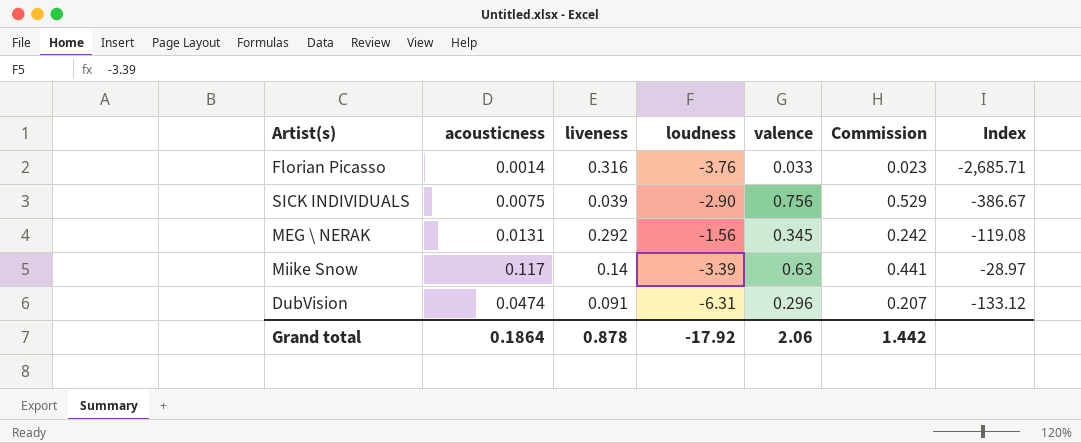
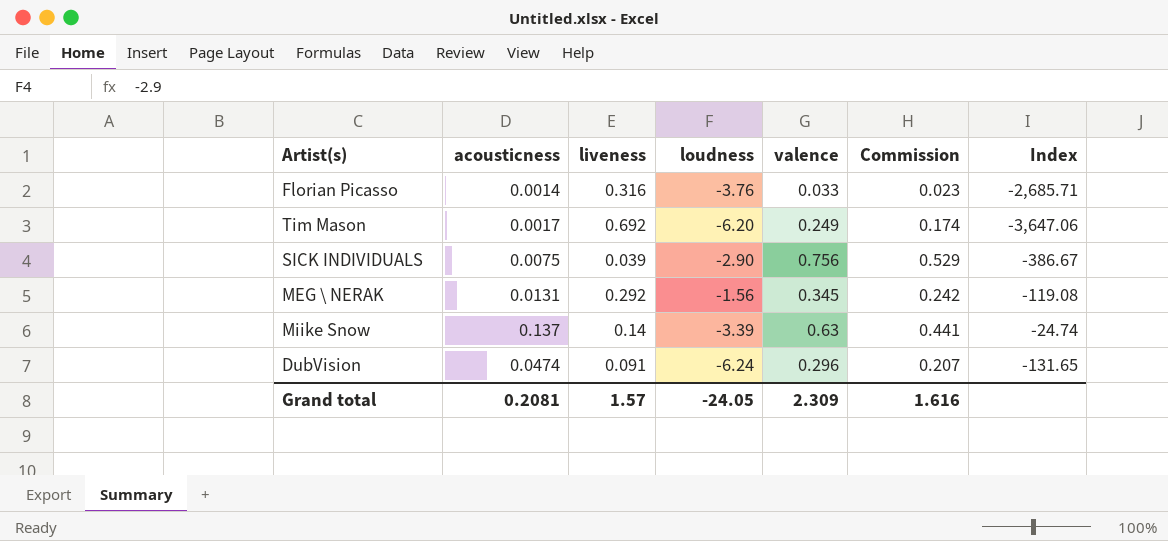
row Tim Mason: none -> 0.0017 | 0.692 | -6.20 | 0.249 | 0.174 | -3,647.06
Miike Snow | acousticness: 0.117 -> 0.137
Miike Snow | Index: -28.97 -> -24.74
DubVision | loudness: -6.31 -> -6.24
DubVision | Index: -133.12 -> -131.65
Grand total | acousticness: 0.1864 -> 0.2081
Grand total | liveness: 0.878 -> 1.57
Grand total | loudness: -17.92 -> -24.05
Grand total | valence: 2.06 -> 2.309
Grand total | Commission: 1.442 -> 1.616

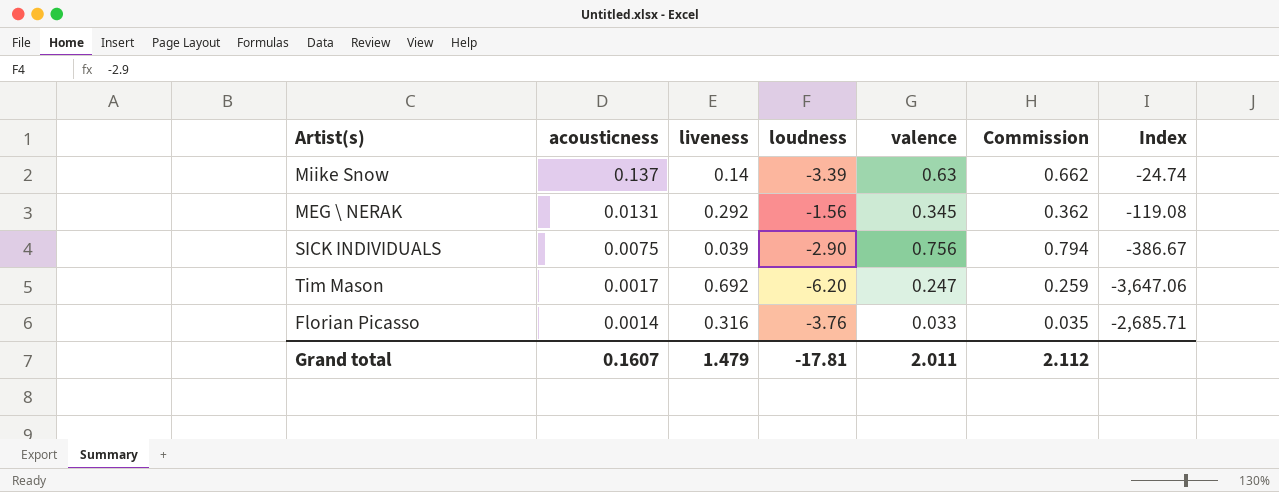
row order: none -> acousticness descending
column Commission | formula: [valence] * 0.7 -> [valence] * 1.05
row DubVision: 0.0474 | 0.091 | -6.24 | 0.296 | 0.207 | -131.65 -> none
Tim Mason | valence: 0.249 -> 0.247
Grand total | acousticness: 0.2081 -> 0.1607
Grand total | liveness: 1.57 -> 1.479
Grand total | loudness: -24.05 -> -17.81
Grand total | valence: 2.309 -> 2.011
Grand total | Commission: 1.616 -> 2.112

